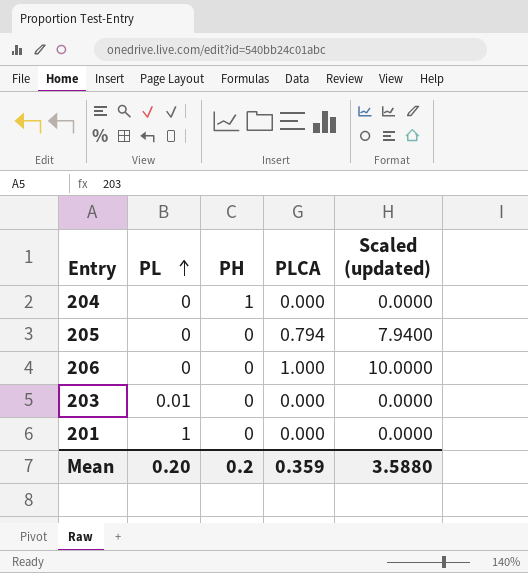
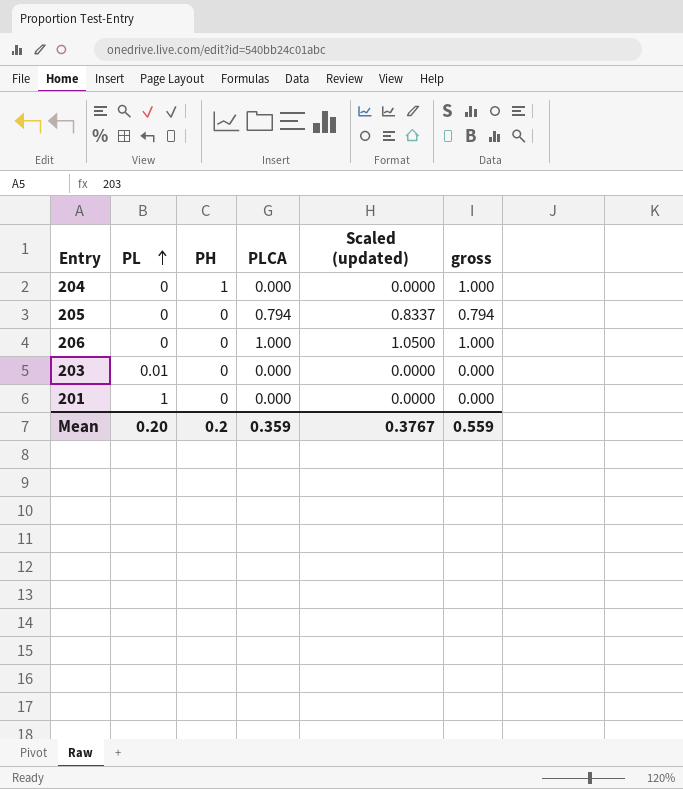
column Scaled (updated) | formula: [PLCA] * 10 -> [PLCA] * 1.05
column gross | formula: none -> [PH] + [PLCA]
Mean | Scaled (updated): 3.5880 -> 0.3767

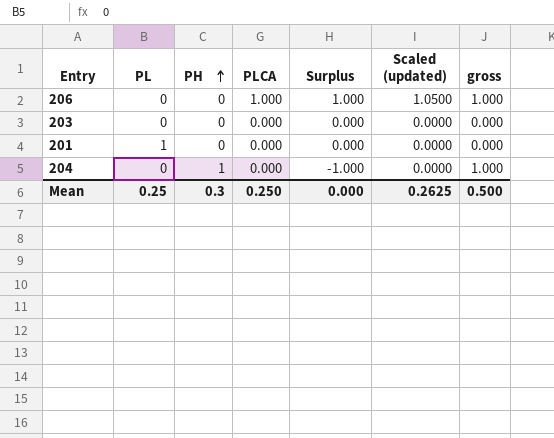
row order: PL ascending -> PH ascending
column Surplus | formula: none -> [PLCA] - [PH]
row 205: 0 | 0 | 0.794 | 0.8337 | 0.794 -> none
203 | PL: 0.01 -> 0
Mean | PL: 0.20 -> 0.25
Mean | PH: 0.2 -> 0.3
Mean | PLCA: 0.359 -> 0.250
Mean | Scaled (updated): 0.3767 -> 0.2625
Mean | gross: 0.559 -> 0.500

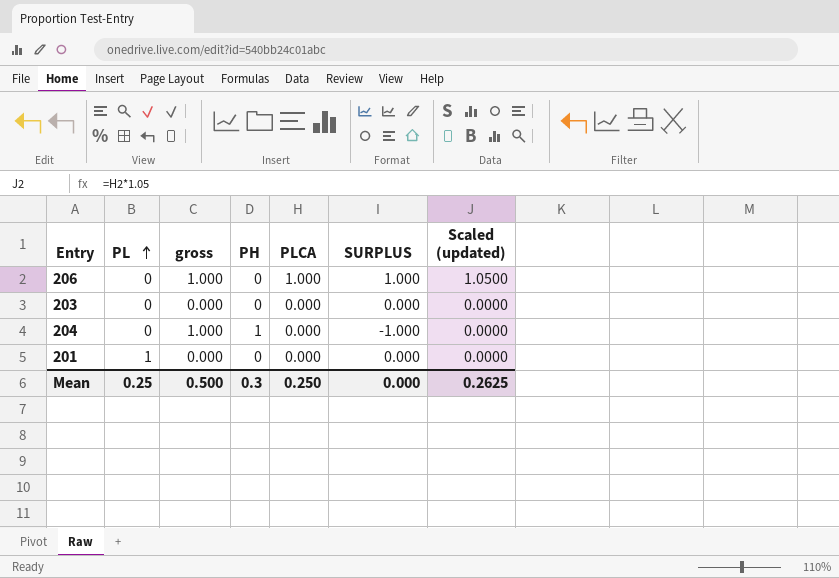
row order: PH ascending -> PL ascending
column gross | position: 7 -> 3
column name: Surplus -> SURPLUS

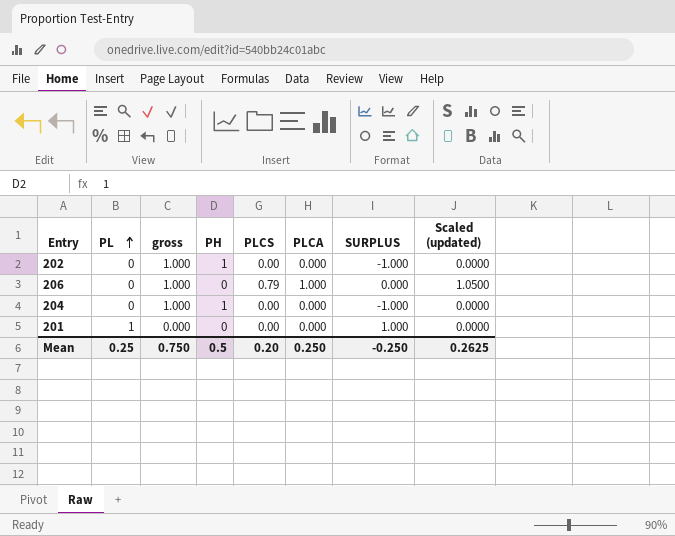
column PLCS | position: none -> 5
column SURPLUS | formula: [PLCA] - [PH] -> [PL] - [PH]
row 203: 0 | 0.000 | 0 | 0.000 | 0.000 | 0.0000 -> none
row 202: none -> 0 | 1.000 | 1 | 0.00 | 0.000 | -1.000 | 0.0000
Mean | gross: 0.500 -> 0.750
Mean | PH: 0.3 -> 0.5
Mean | SURPLUS: 0.000 -> -0.250

